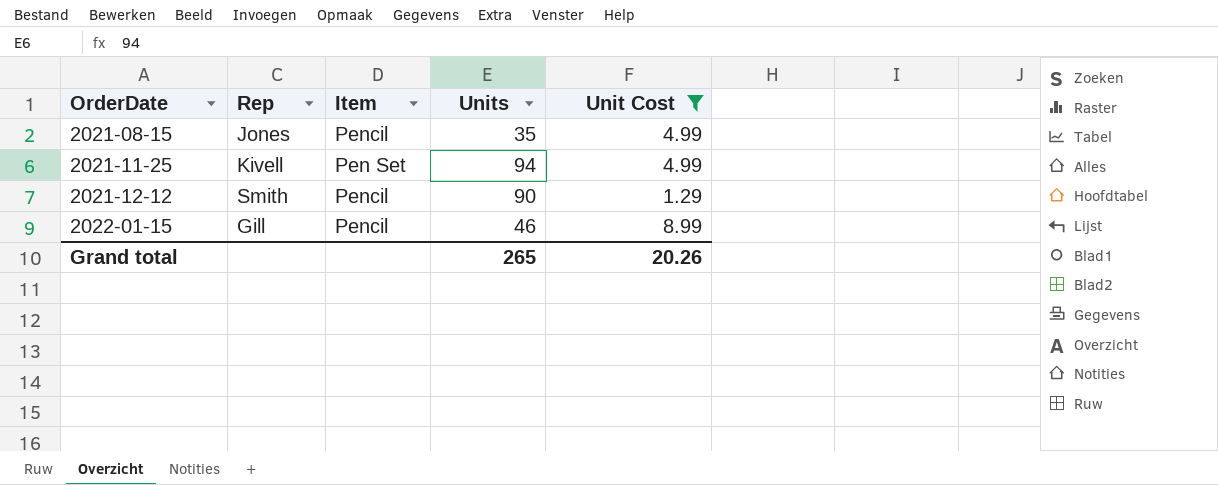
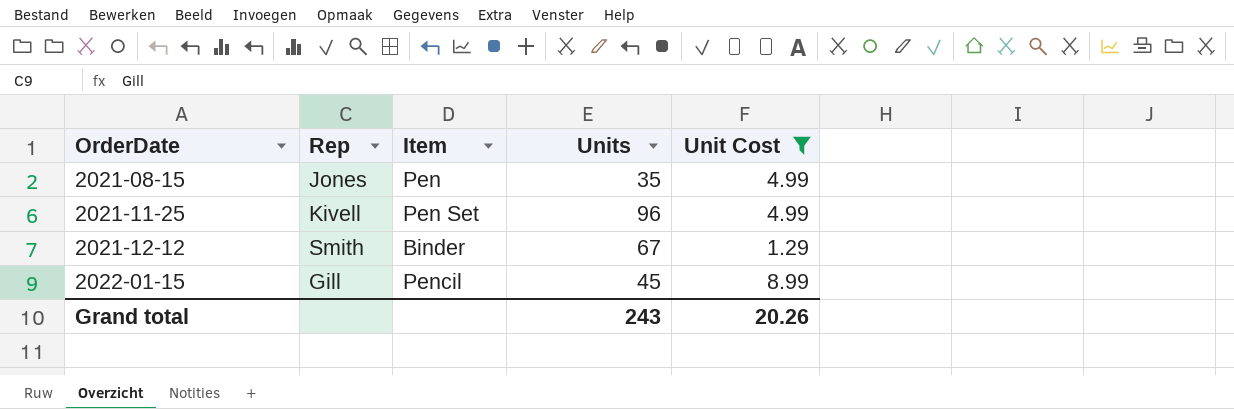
2021-08-15 | Item: Pencil -> Pen
2021-11-25 | Units: 94 -> 96
2021-12-12 | Item: Pencil -> Binder
2021-12-12 | Units: 90 -> 67
2022-01-15 | Units: 46 -> 45
Grand total | Units: 265 -> 243

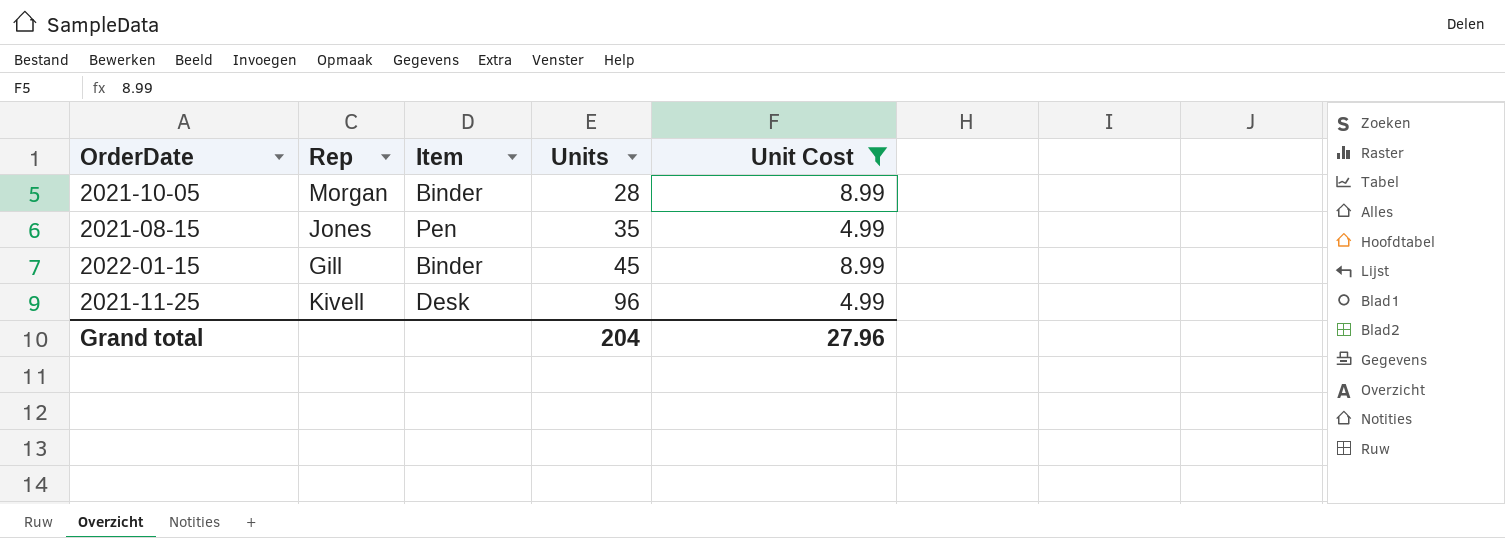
row order: OrderDate ascending -> Units ascending
row 2021-12-12: Smith | Binder | 67 | 1.29 -> none
row 2021-10-05: none -> Morgan | Binder | 28 | 8.99
2022-01-15 | Item: Pencil -> Binder
2021-11-25 | Item: Pen Set -> Desk
Grand total | Units: 243 -> 204
Grand total | Unit Cost: 20.26 -> 27.96

